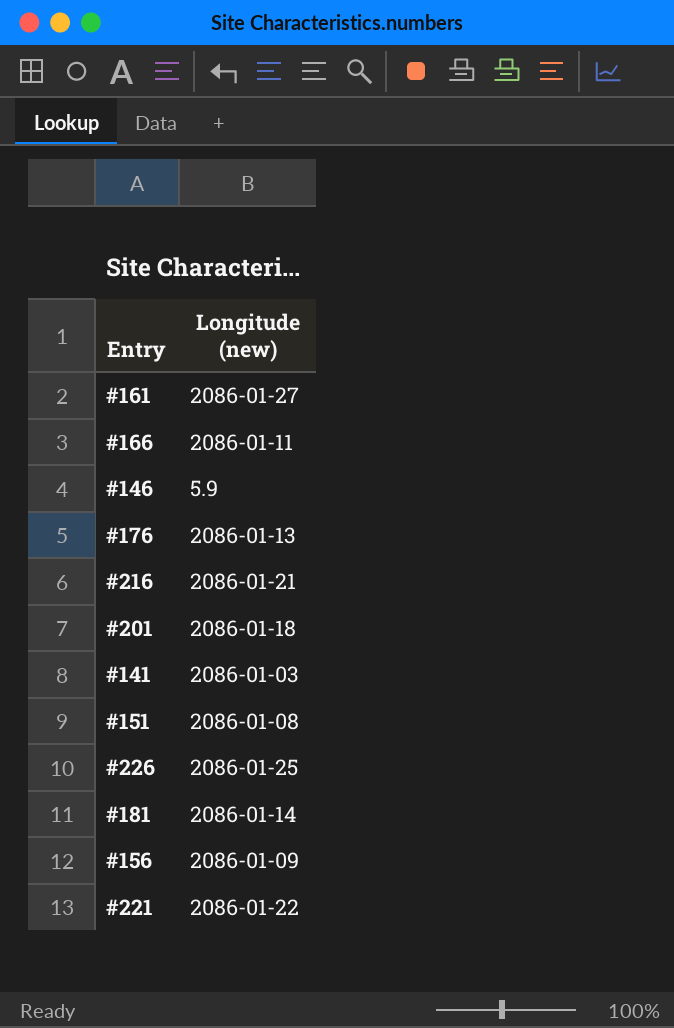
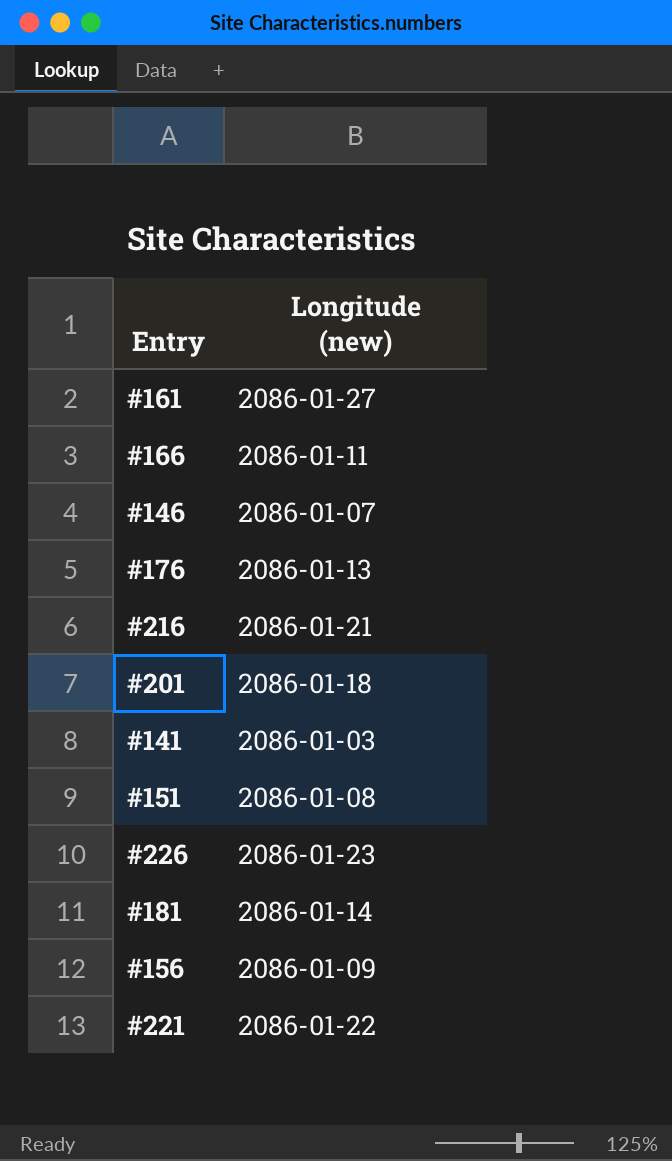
#146 | Longitude (new): 5.9 -> 2086-01-07
#226 | Longitude (new): 2086-01-25 -> 2086-01-23

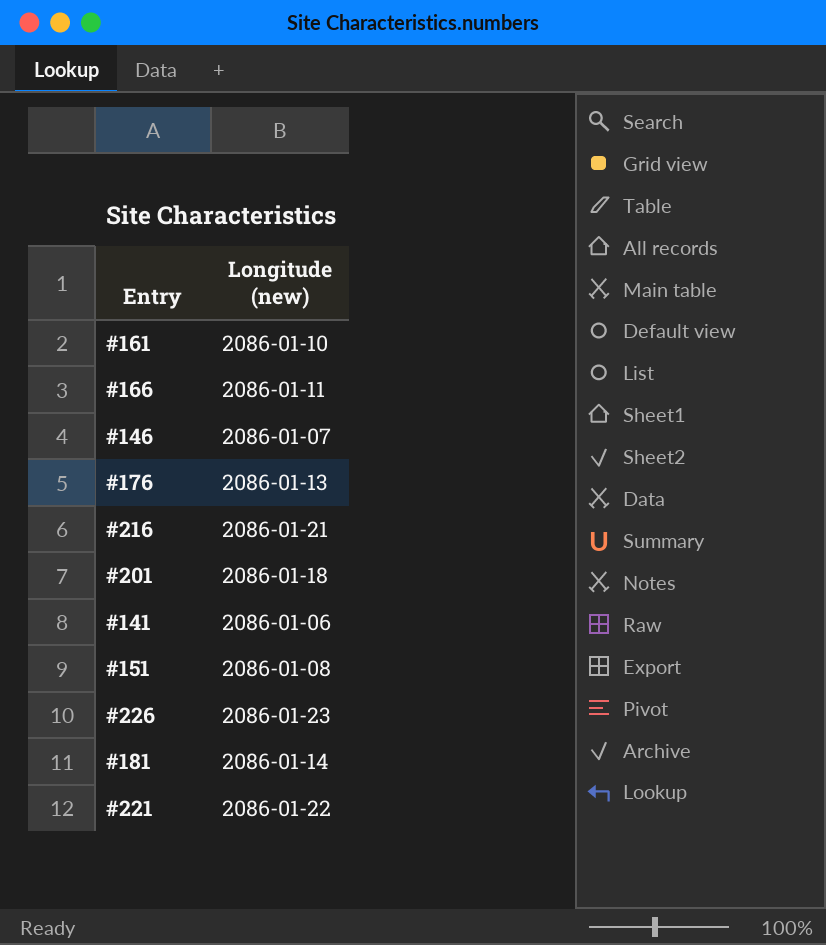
row #156: 2086-01-09 -> none
#161 | Longitude (new): 2086-01-27 -> 2086-01-10
#141 | Longitude (new): 2086-01-03 -> 2086-01-06

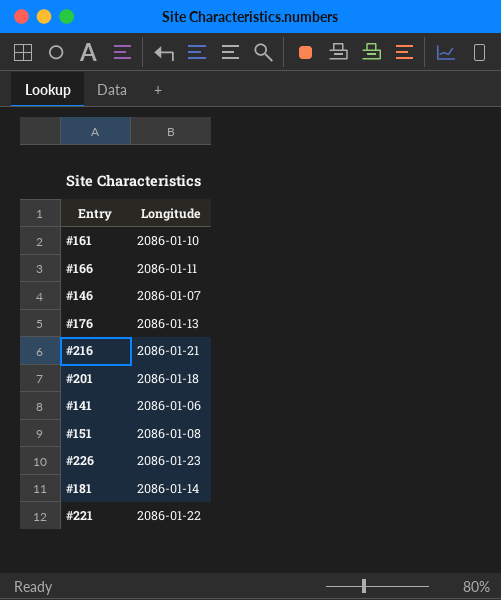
column name: Longitude (new) -> Longitude

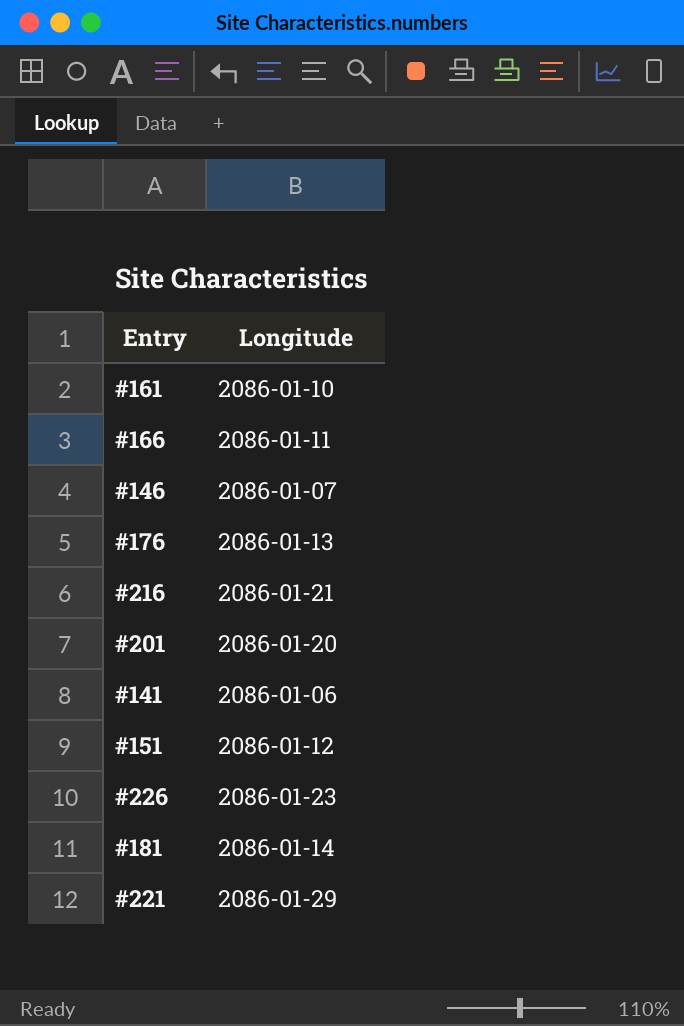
#201 | Longitude: 2086-01-18 -> 2086-01-20
#151 | Longitude: 2086-01-08 -> 2086-01-12
#221 | Longitude: 2086-01-22 -> 2086-01-29

